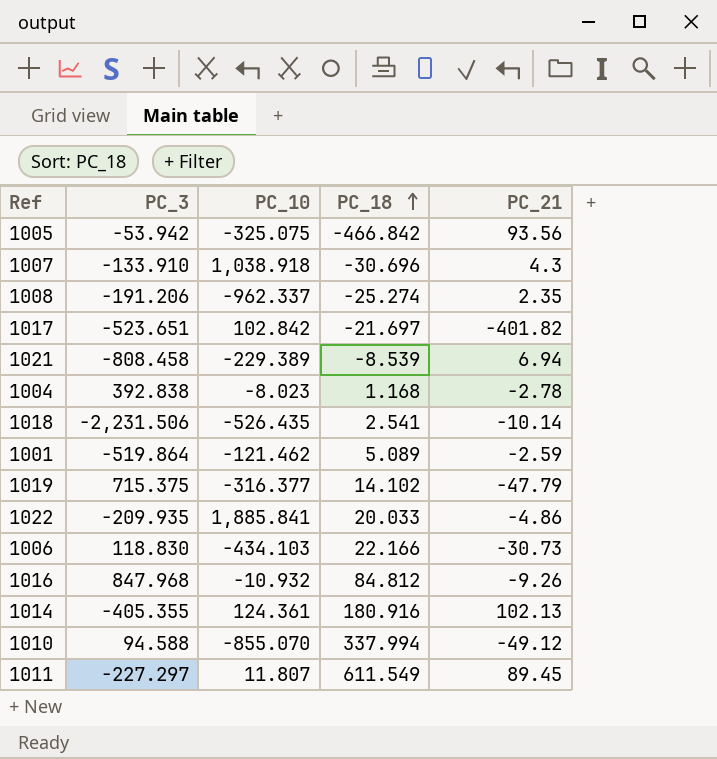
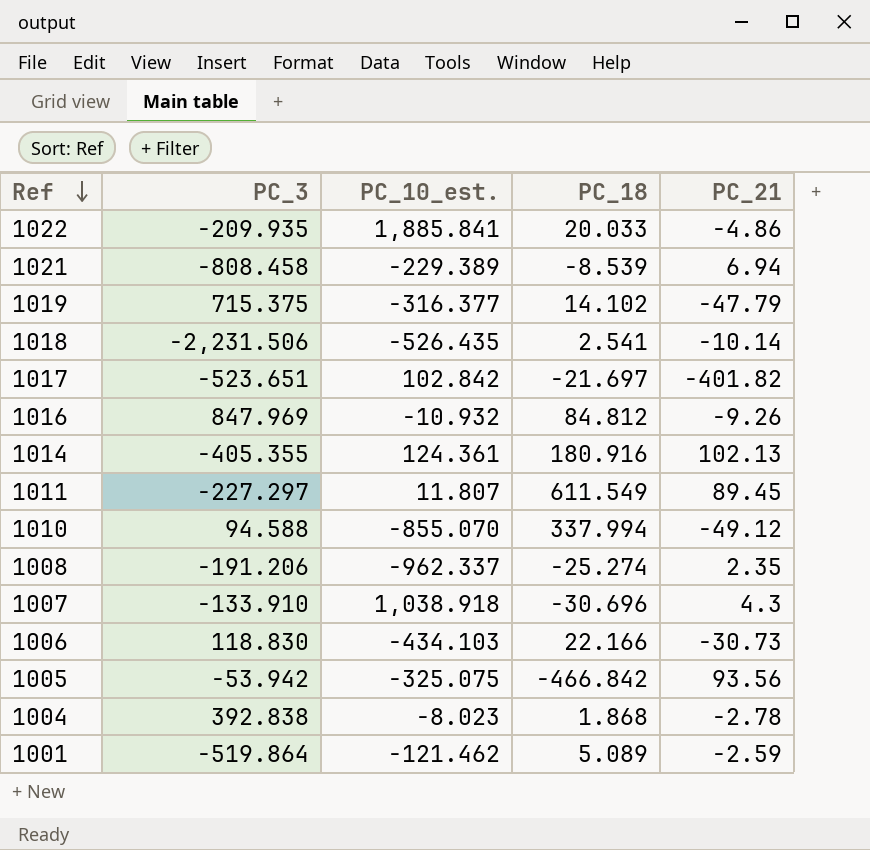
row order: PC_18 ascending -> Ref descending
column name: PC_10 -> PC_10_est.
1016 | PC_3: 847.968 -> 847.969
1004 | PC_18: 1.168 -> 1.868

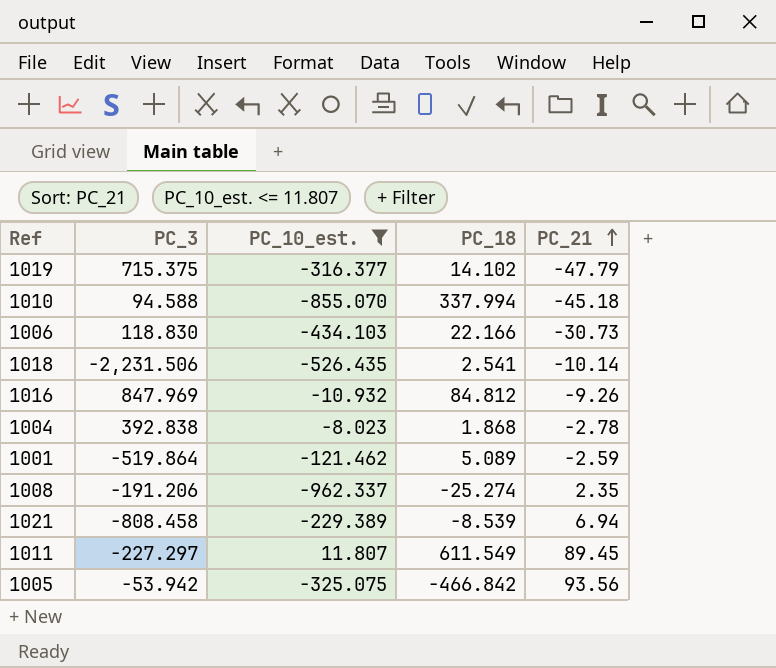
filter: none -> PC_10_est. <= 11.807
row order: Ref descending -> PC_21 ascending
1010 | PC_21: -49.12 -> -45.18

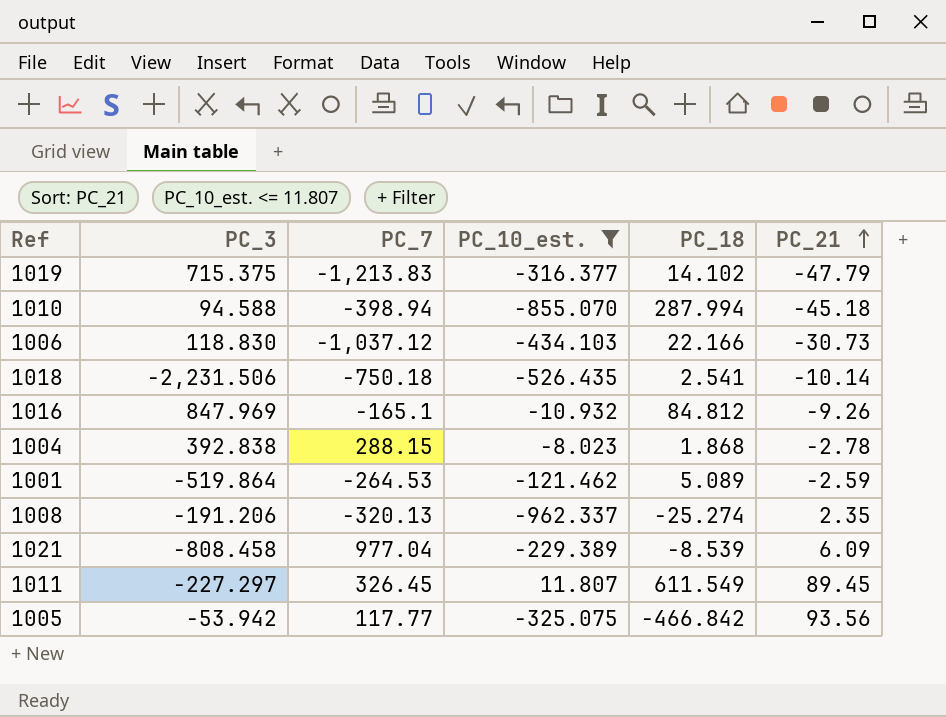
column PC_7 | position: none -> 3
1010 | PC_18: 337.994 -> 287.994
1021 | PC_21: 6.94 -> 6.09

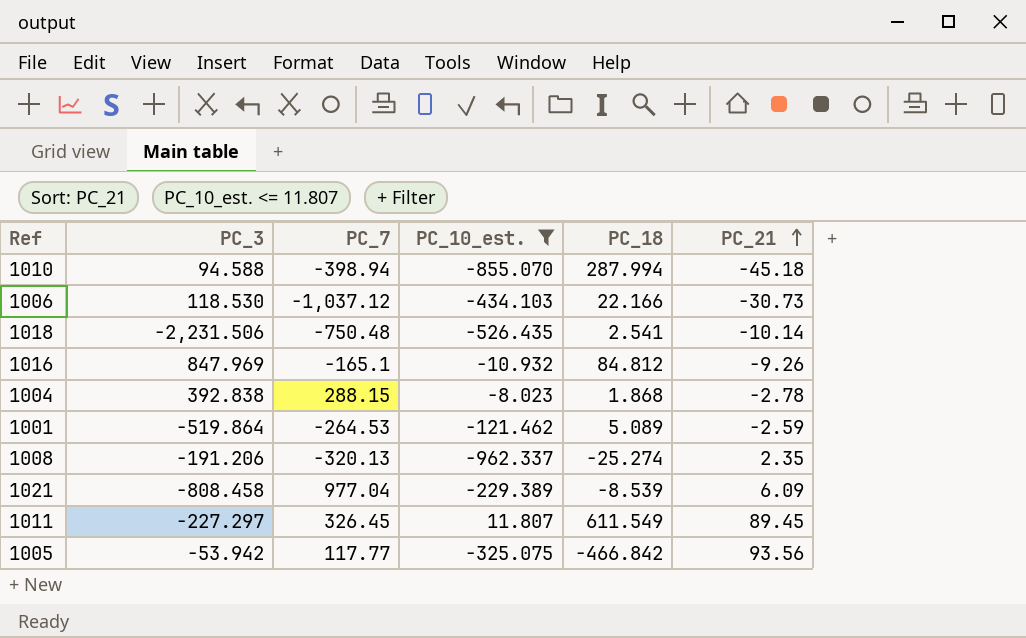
row 1019: 715.375 | -1,213.83 | -316.377 | 14.102 | -47.79 -> none
1006 | PC_3: 118.830 -> 118.530
1018 | PC_7: -750.18 -> -750.48

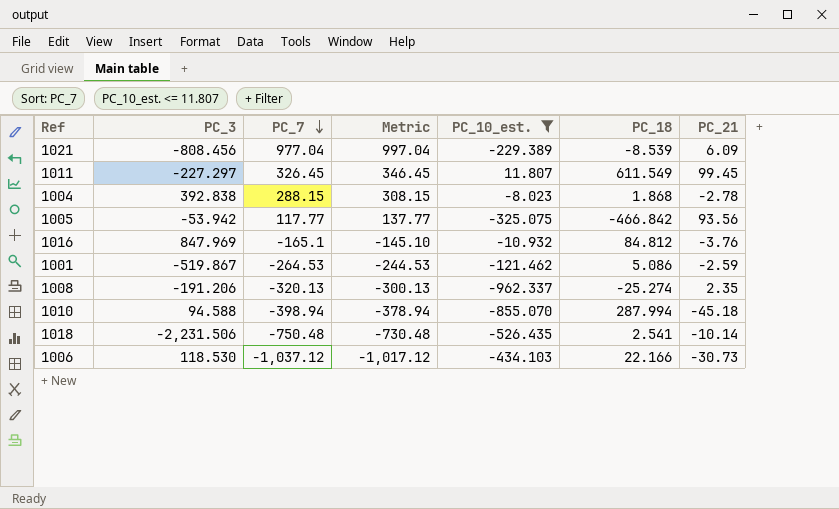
row order: PC_21 ascending -> PC_7 descending
column Metric | formula: none -> [PC_7] + 20
1021 | PC_3: -808.458 -> -808.456
1011 | PC_21: 89.45 -> 99.45
1016 | PC_21: -9.26 -> -3.76
1001 | PC_3: -519.864 -> -519.867
1001 | PC_18: 5.089 -> 5.086

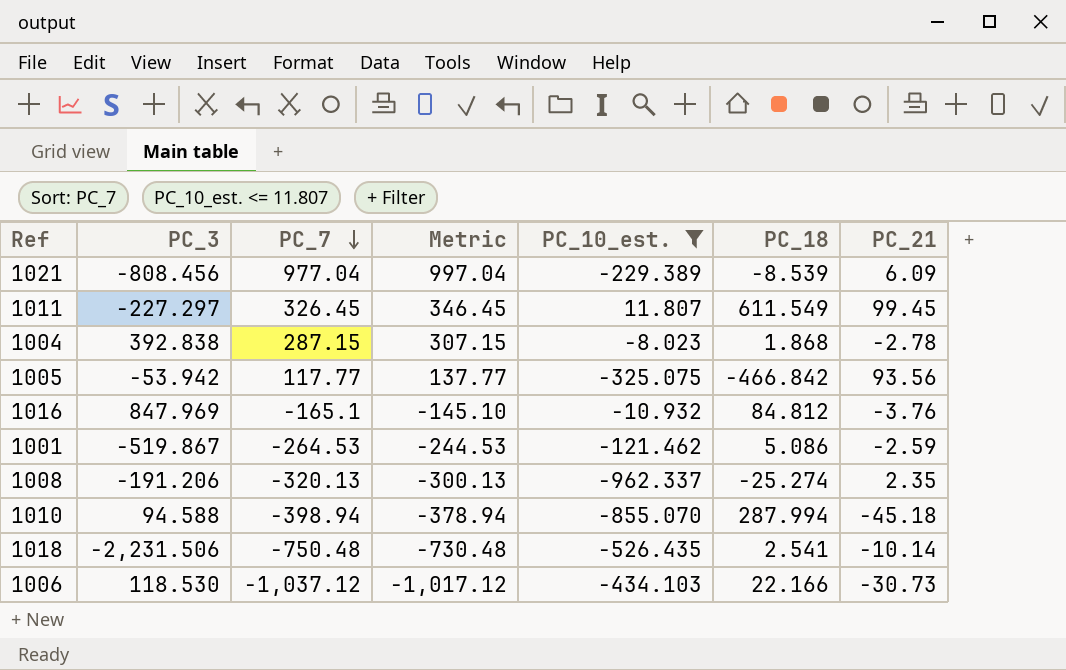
1004 | PC_7: 288.15 -> 287.15
1004 | Metric: 308.15 -> 307.15

